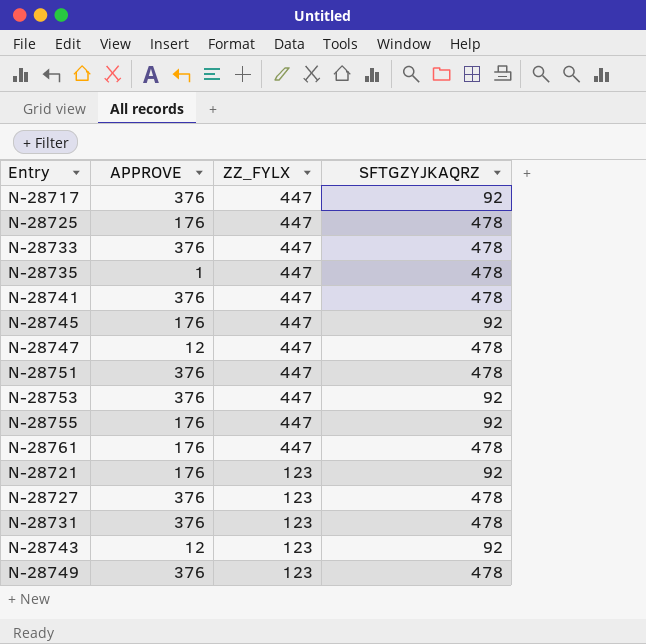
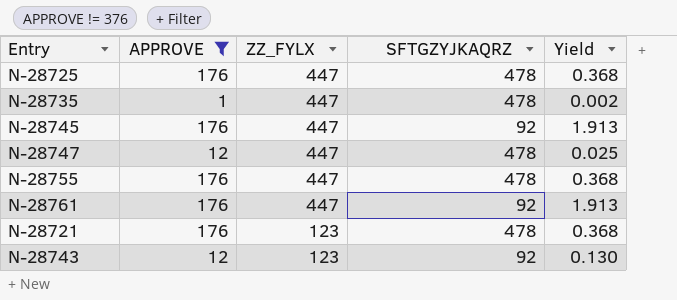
filter: none -> APPROVE != 376
column Yield | formula: none -> [APPROVE] / [SFTGZYJKAQRZ]
N-28755 | SFTGZYJKAQRZ: 92 -> 478
N-28761 | SFTGZYJKAQRZ: 478 -> 92
N-28721 | SFTGZYJKAQRZ: 92 -> 478

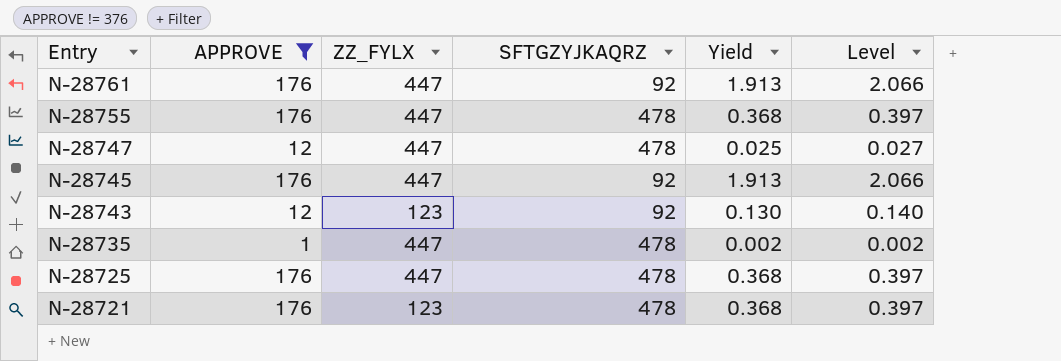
row order: ZZ_FYLX descending -> Entry descending
column Level | formula: none -> [Yield] * 1.08

